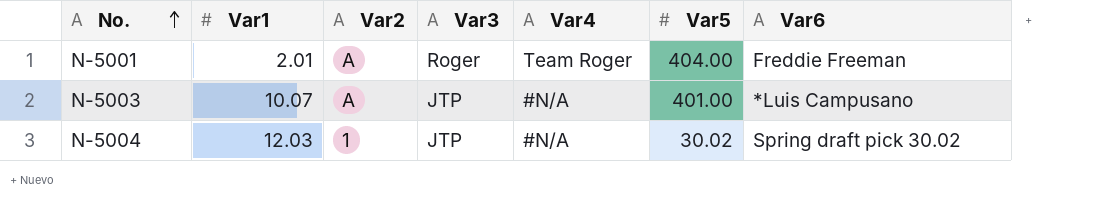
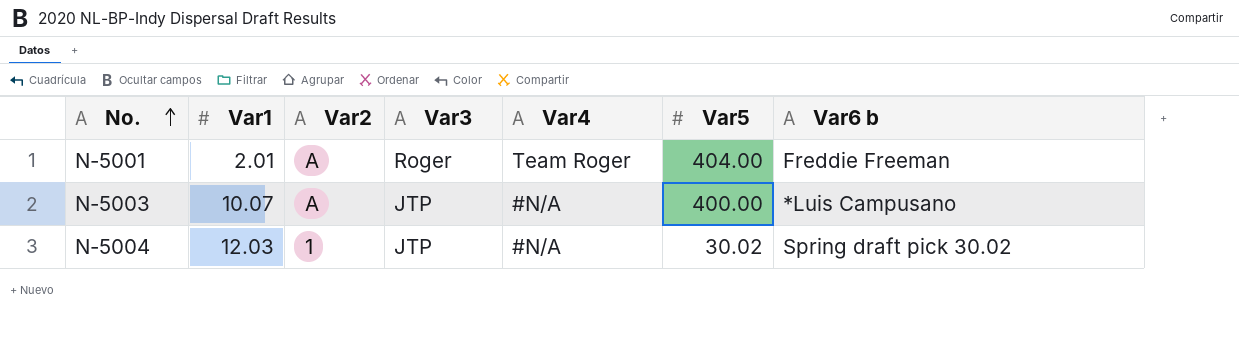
column name: Var6 -> Var6 b
N-5003 | Var5: 401.00 -> 400.00

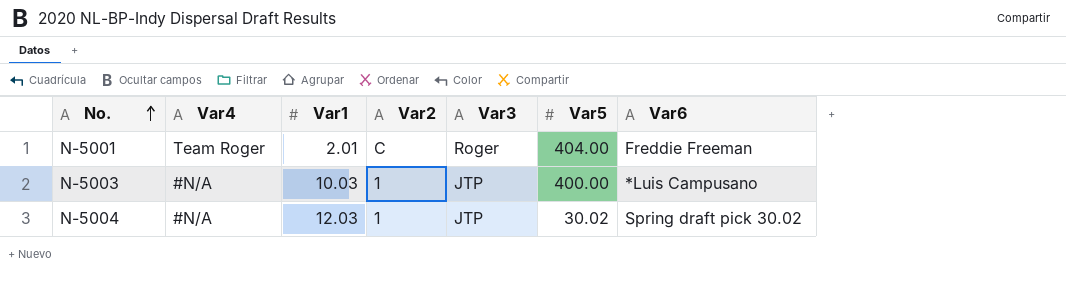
column Var4 | position: 5 -> 2
column name: Var6 b -> Var6
N-5001 | Var2: A -> C
N-5003 | Var1: 10.07 -> 10.03
N-5003 | Var2: A -> 1

